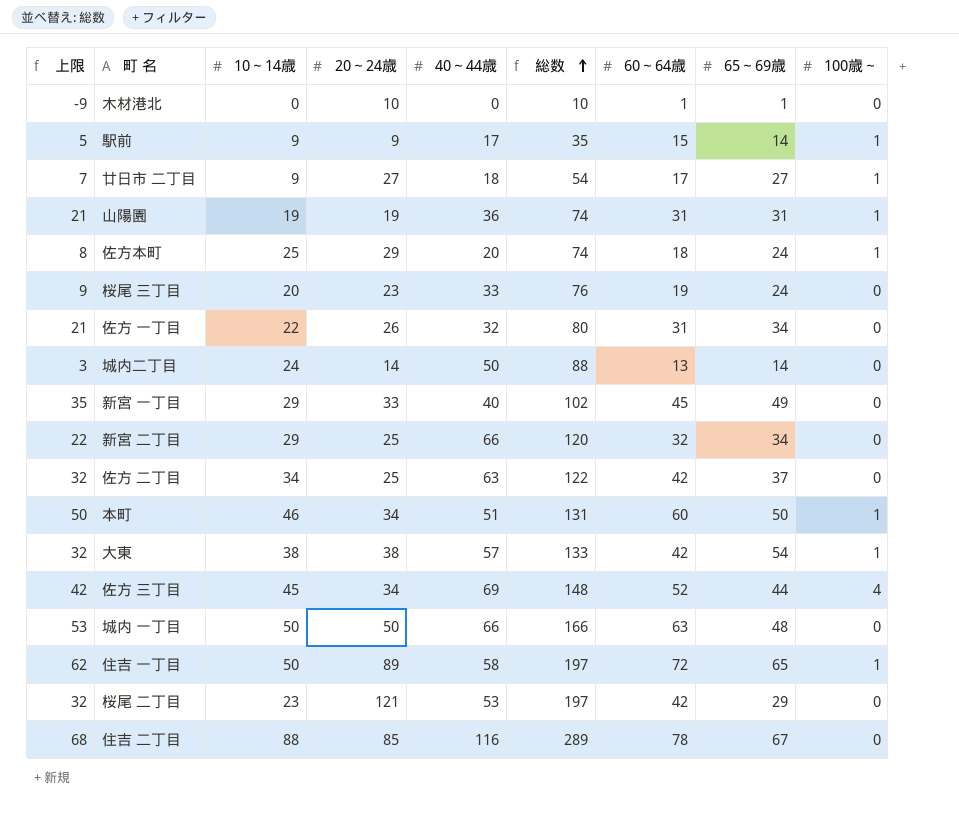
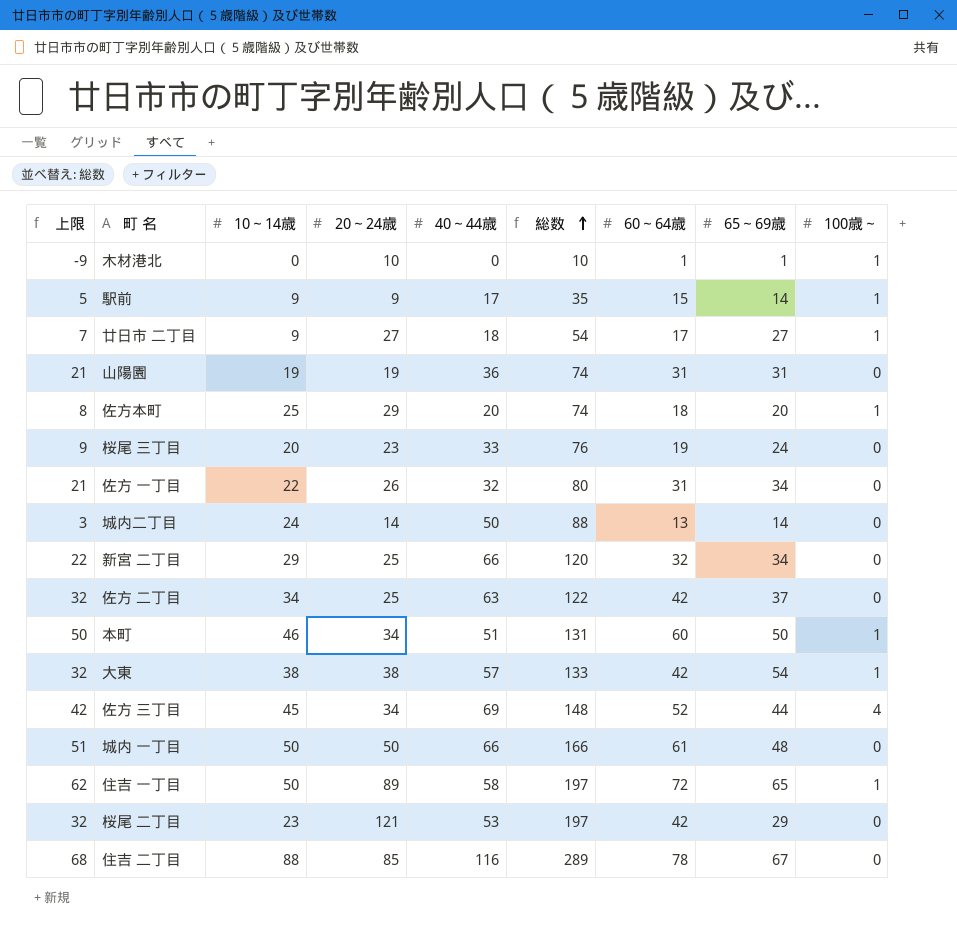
row 新宮 一丁目: 35 | 29 | 33 | 40 | 102 | 45 | 49 | 0 -> none
木材港北 | 100歳～: 0 -> 1
山陽園 | 100歳～: 1 -> 0
佐方本町 | 65～69歳: 24 -> 20
城内 一丁目 | 上限: 53 -> 51
城内 一丁目 | 60～64歳: 63 -> 61

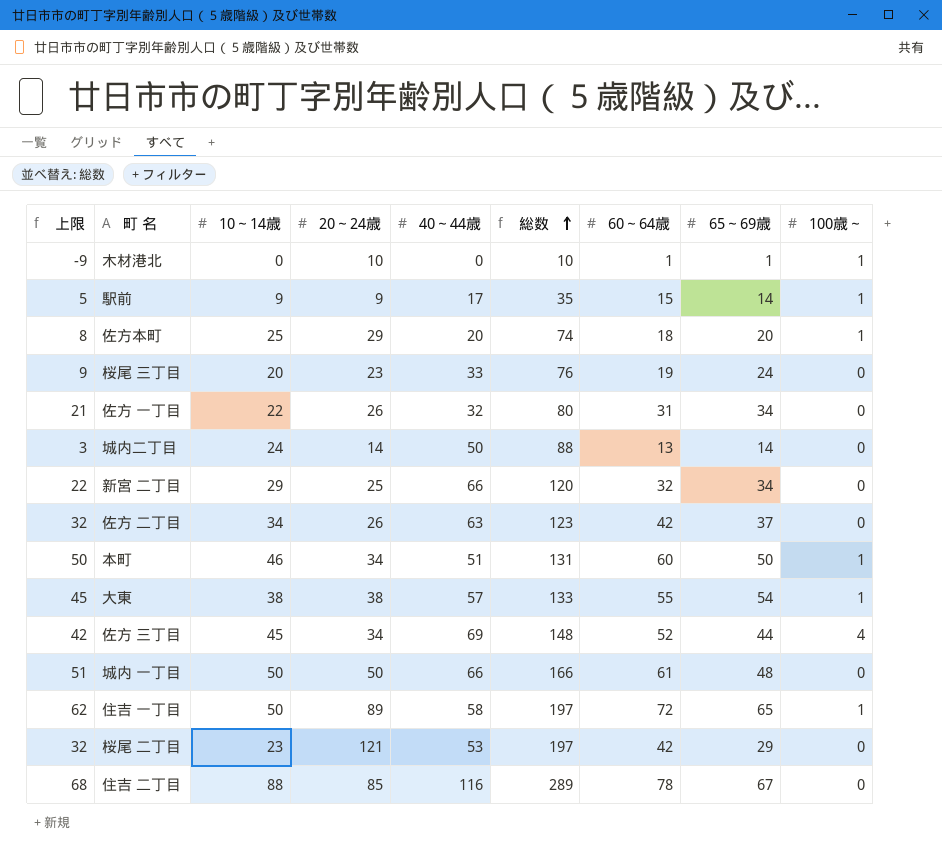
row 廿日市 二丁目: 7 | 9 | 27 | 18 | 54 | 17 | 27 | 1 -> none
row 山陽園: 21 | 19 | 19 | 36 | 74 | 31 | 31 | 0 -> none
佐方 二丁目 | 20～24歳: 25 -> 26
佐方 二丁目 | 総数: 122 -> 123
大東 | 上限: 32 -> 45
大東 | 60～64歳: 42 -> 55

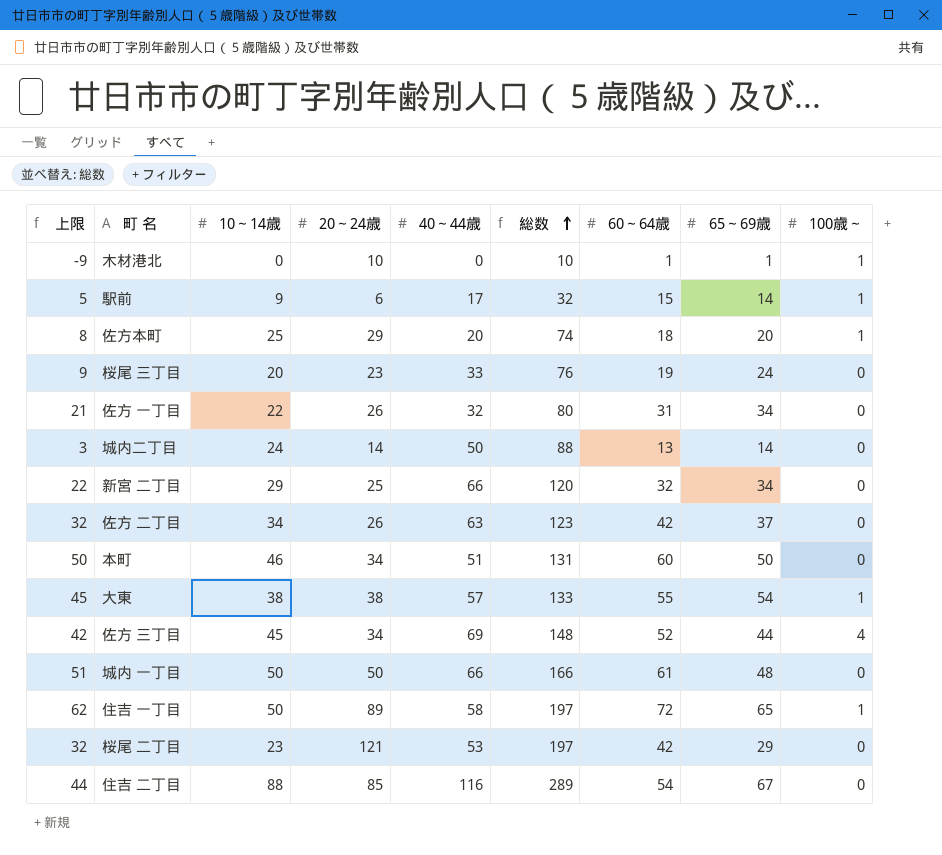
駅前 | 20～24歳: 9 -> 6
駅前 | 総数: 35 -> 32
本町 | 100歳～: 1 -> 0
住吉 二丁目 | 上限: 68 -> 44
住吉 二丁目 | 60～64歳: 78 -> 54

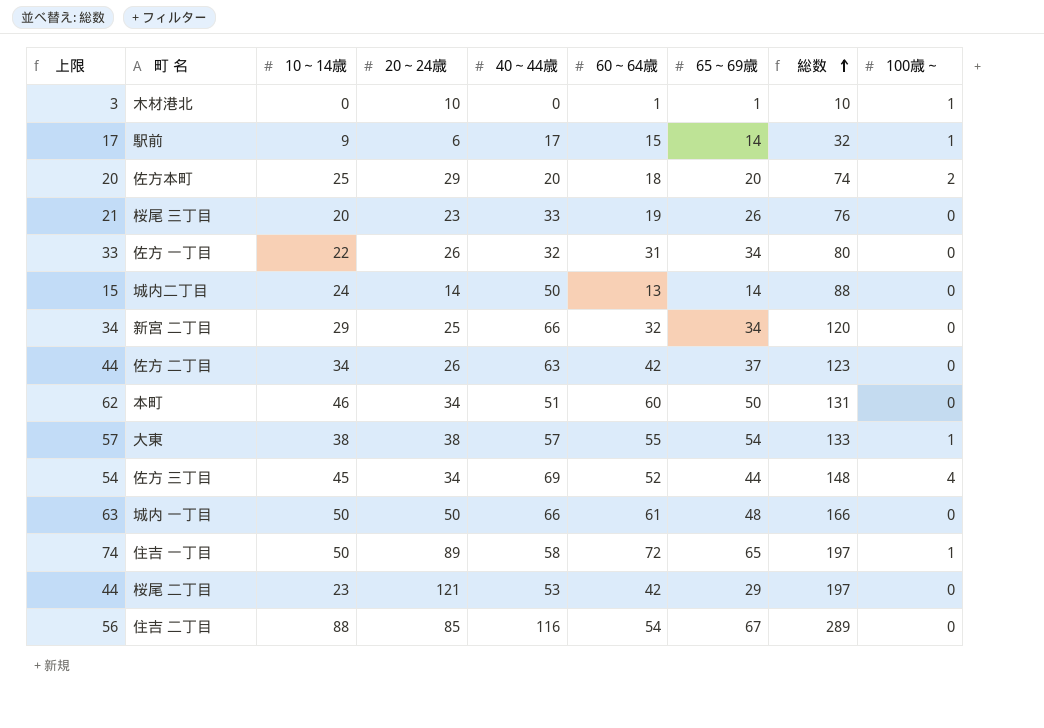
column 上限 | formula: [60～64歳] - 10 -> [60～64歳] + 2
column 総数 | position: 6 -> 8
佐方本町 | 100歳～: 1 -> 2
桜尾 三丁目 | 65～69歳: 24 -> 26

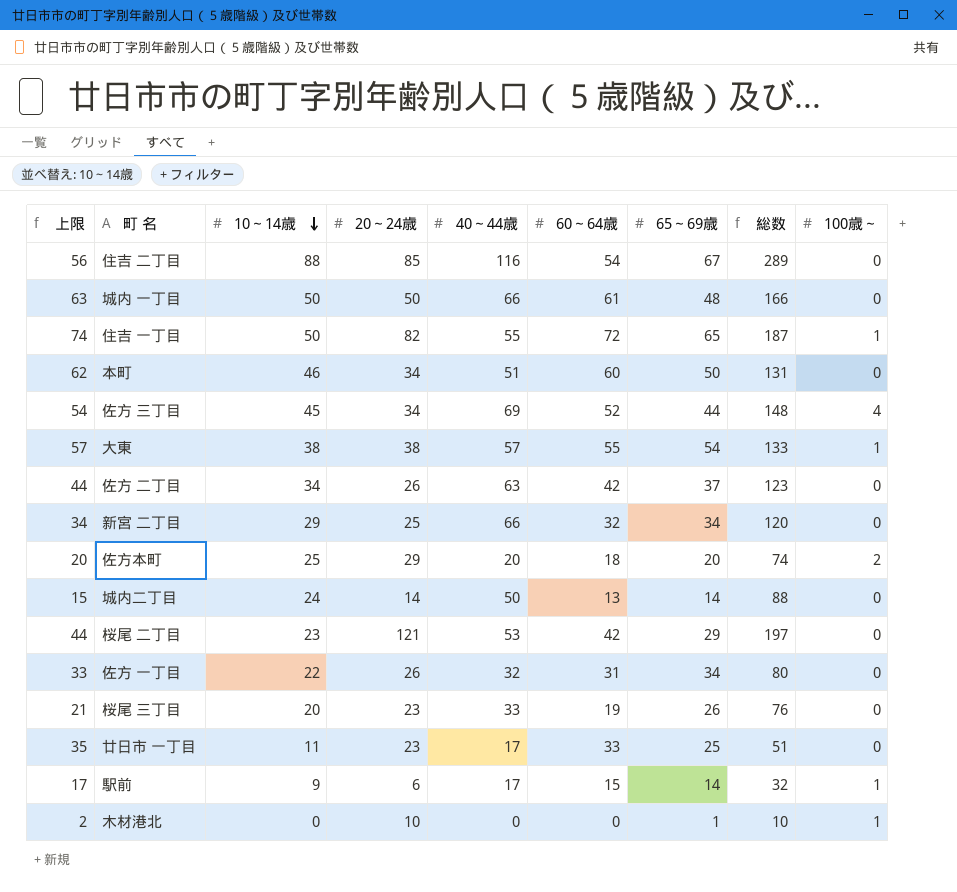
row order: 総数 ascending -> 10～14歳 descending
住吉 一丁目 | 20～24歳: 89 -> 82
住吉 一丁目 | 40～44歳: 58 -> 55
住吉 一丁目 | 総数: 197 -> 187
row 廿日市 一丁目: none -> 35 | 11 | 23 | 17 | 33 | 25 | 51 | 0
木材港北 | 上限: 3 -> 2
木材港北 | 60～64歳: 1 -> 0

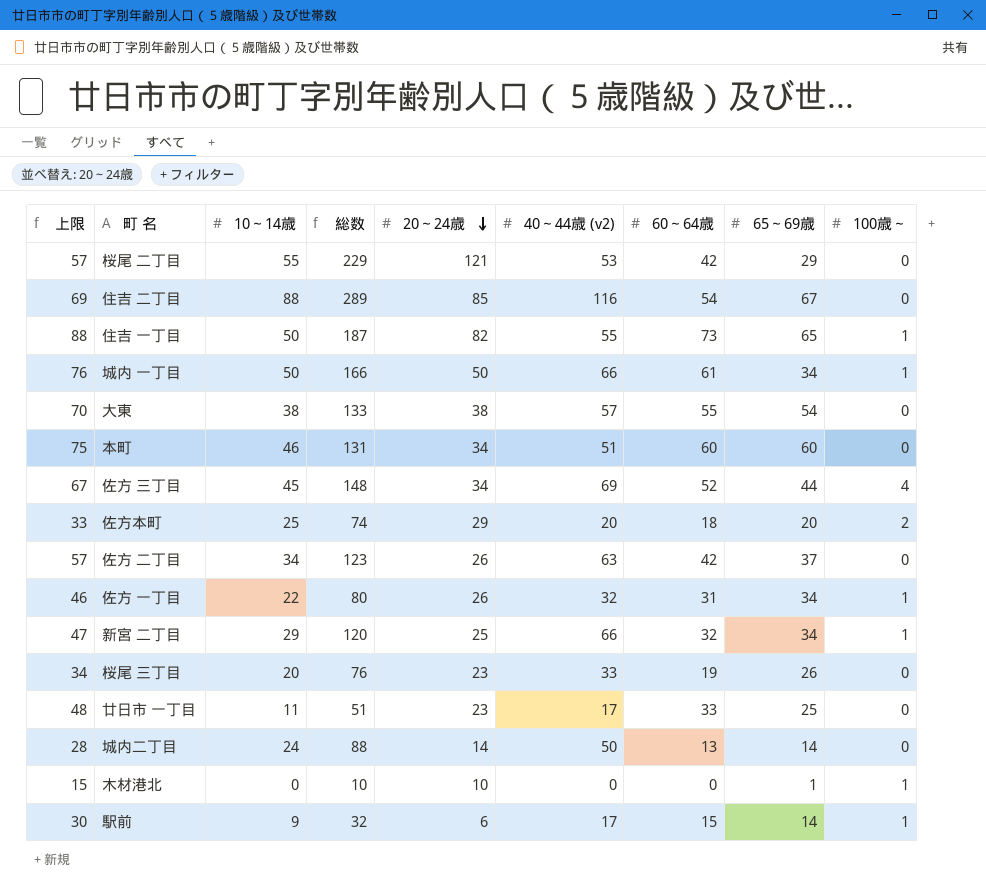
row order: 10～14歳 descending -> 20～24歳 descending
column 上限 | formula: [60～64歳] + 2 -> [60～64歳] + 15
column 総数 | position: 8 -> 4
column name: 40～44歳 -> 40～44歳 (v2)
桜尾 二丁目 | 10～14歳: 23 -> 55
桜尾 二丁目 | 総数: 197 -> 229
住吉 一丁目 | 60～64歳: 72 -> 73
城内 一丁目 | 65～69歳: 48 -> 34
城内 一丁目 | 100歳～: 0 -> 1
大東 | 100歳～: 1 -> 0
本町 | 65～69歳: 50 -> 60
佐方 一丁目 | 100歳～: 0 -> 1
新宮 二丁目 | 100歳～: 0 -> 1

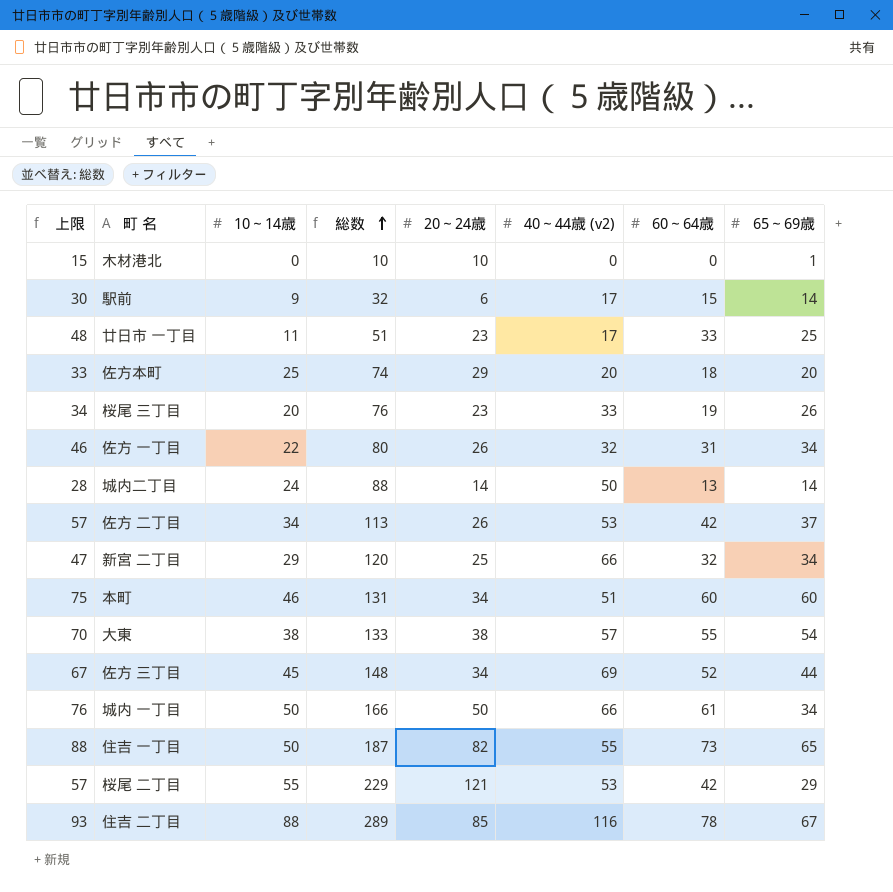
row order: 20～24歳 descending -> 総数 ascending
column 100歳～ | position: 9 -> none
佐方 二丁目 | 総数: 123 -> 113
佐方 二丁目 | 40～44歳 (v2): 63 -> 53
住吉 二丁目 | 上限: 69 -> 93
住吉 二丁目 | 60～64歳: 54 -> 78

